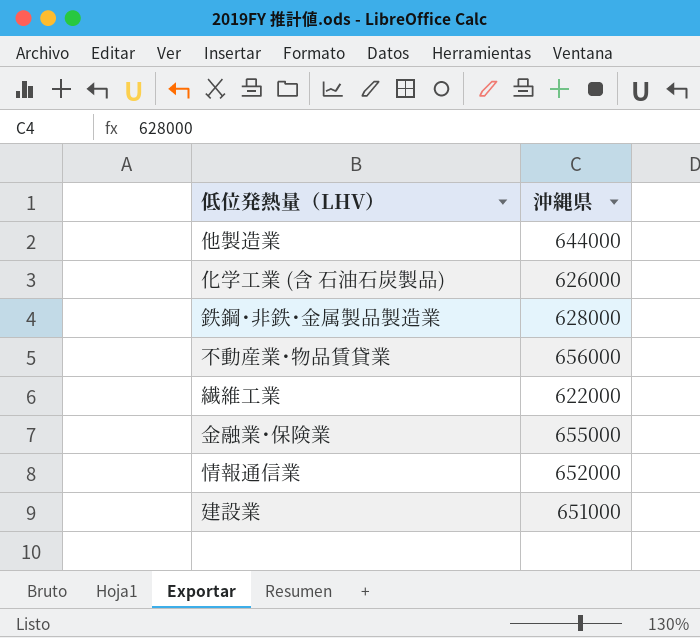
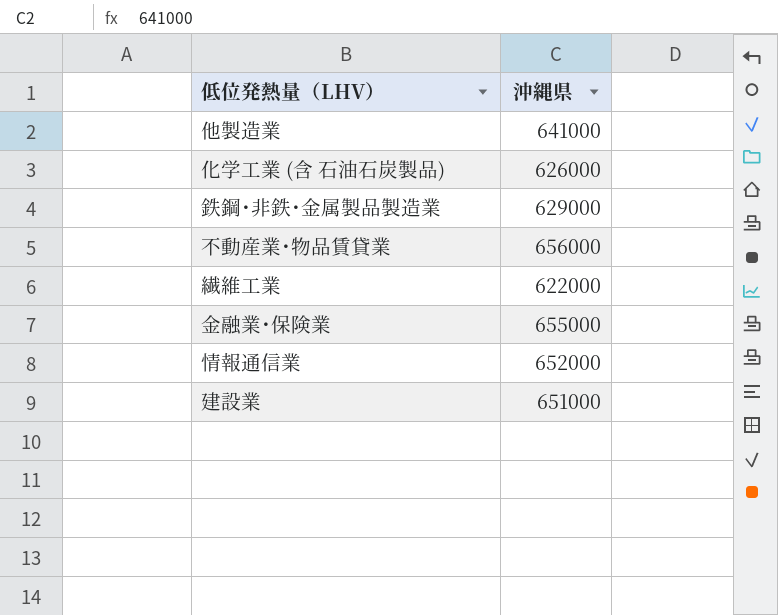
他製造業 | 沖縄県: 644000 -> 641000
鉄鋼･非鉄･金属製品製造業 | 沖縄県: 628000 -> 629000

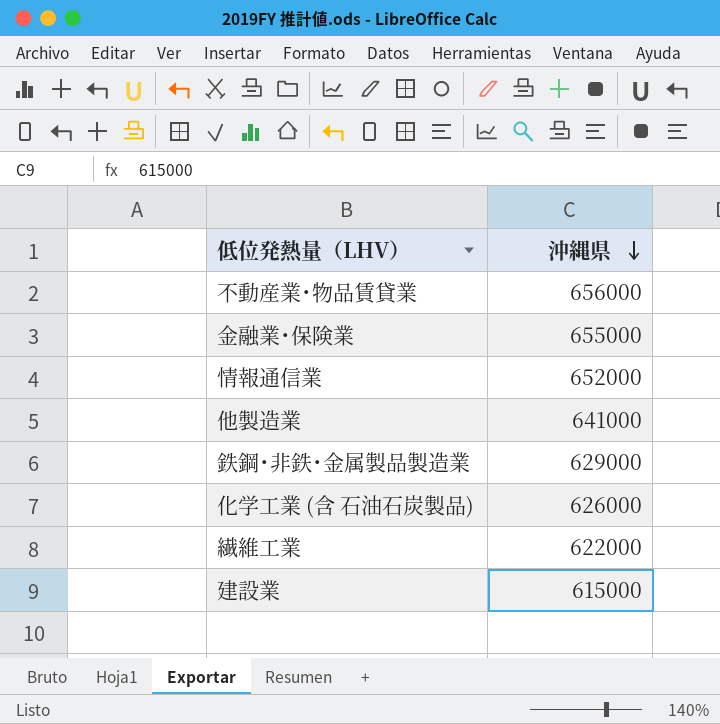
row order: none -> 沖縄県 descending
建設業 | 沖縄県: 651000 -> 615000

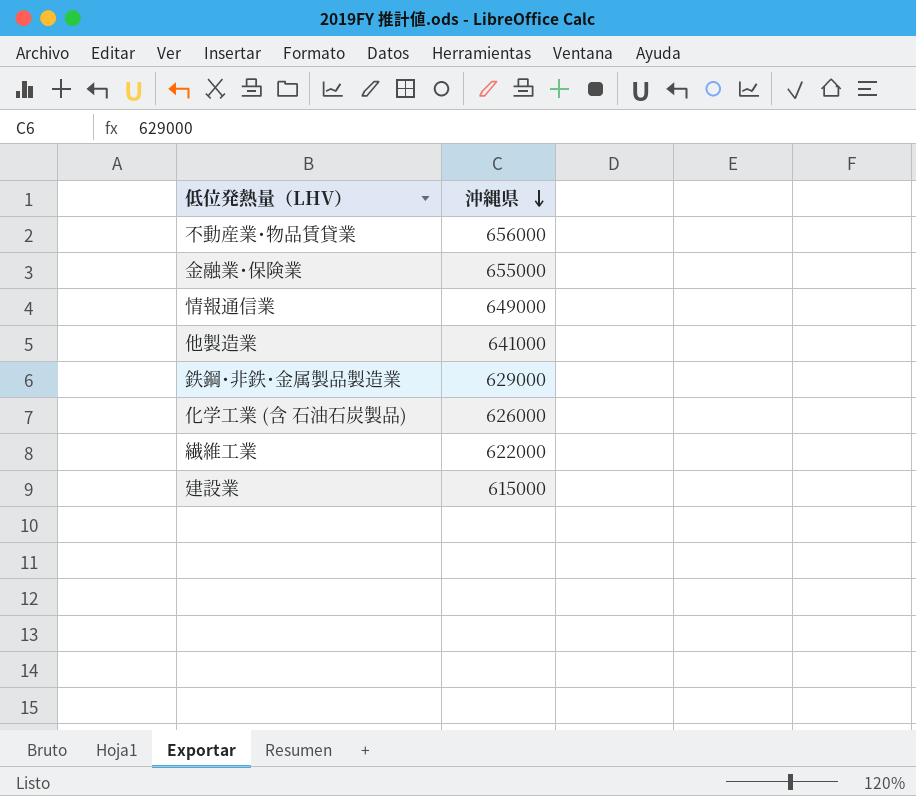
情報通信業 | 沖縄県: 652000 -> 649000

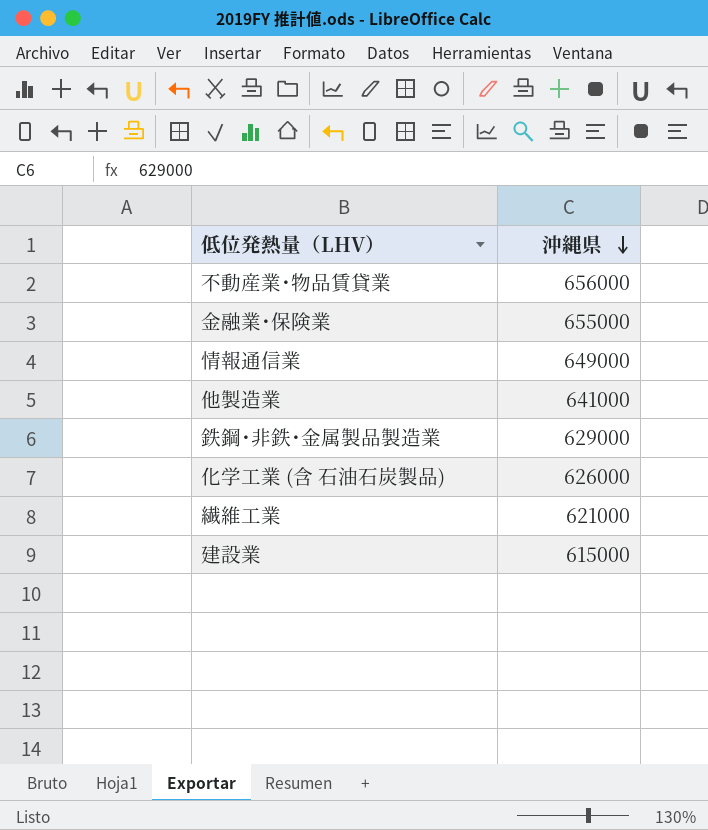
繊維工業 | 沖縄県: 622000 -> 621000

